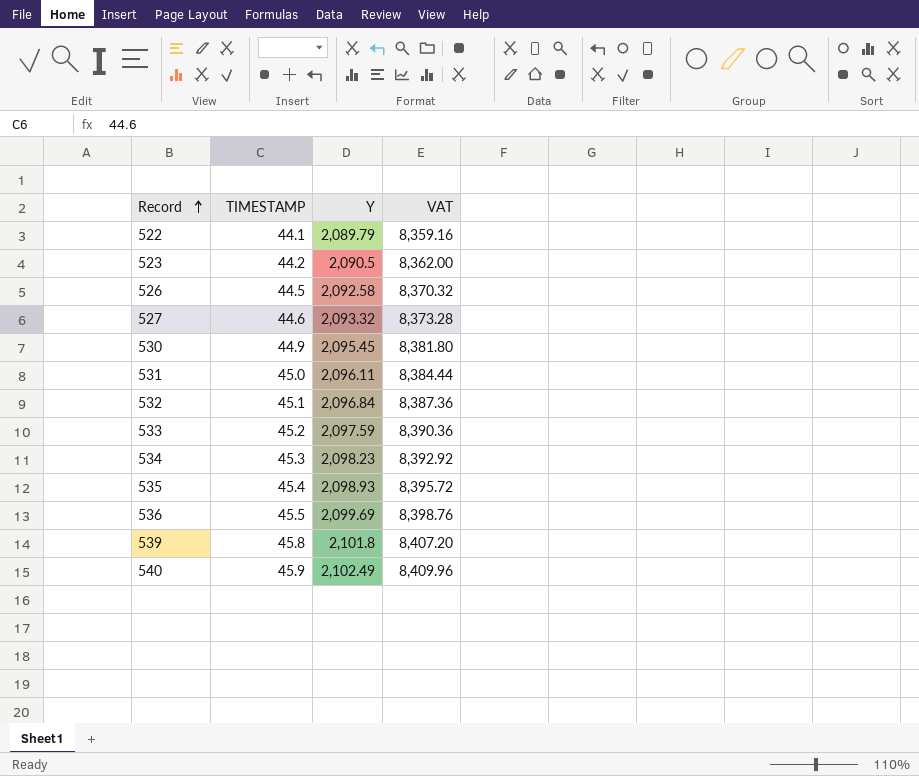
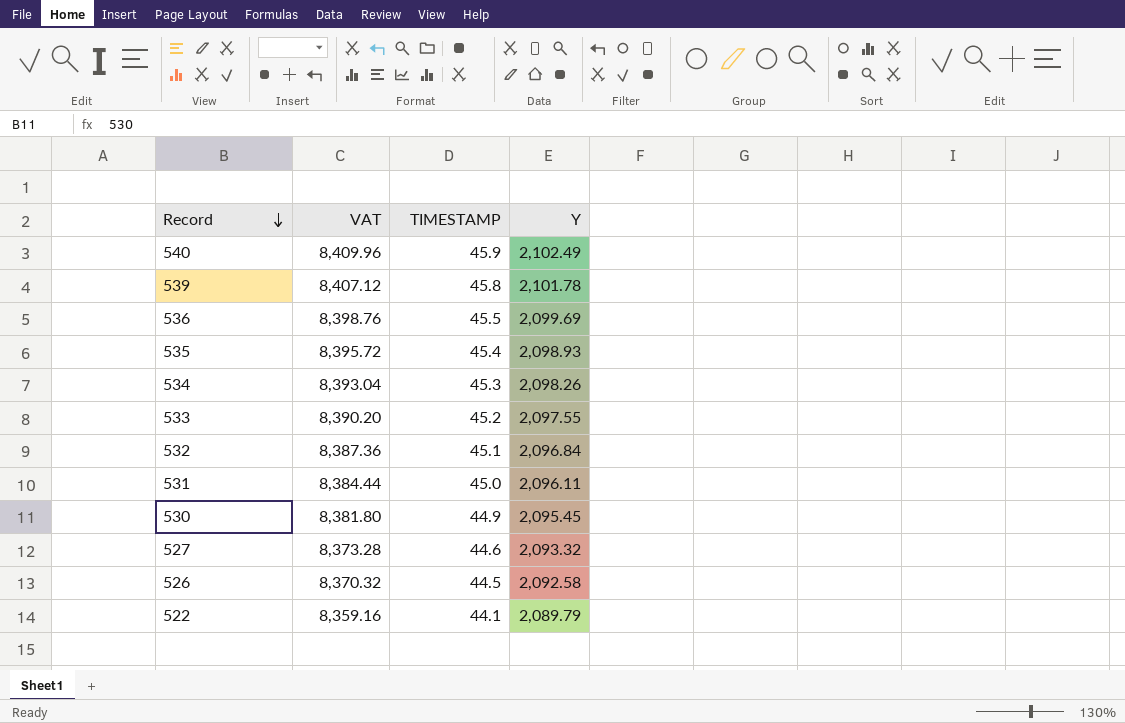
row order: Record ascending -> Record descending
column VAT | position: 4 -> 2
row 523: 44.2 | 2,090.5 | 8,362.00 -> none
539 | VAT: 8,407.20 -> 8,407.12
539 | Y: 2,101.8 -> 2,101.78
534 | VAT: 8,392.92 -> 8,393.04
534 | Y: 2,098.23 -> 2,098.26
533 | VAT: 8,390.36 -> 8,390.20
533 | Y: 2,097.59 -> 2,097.55

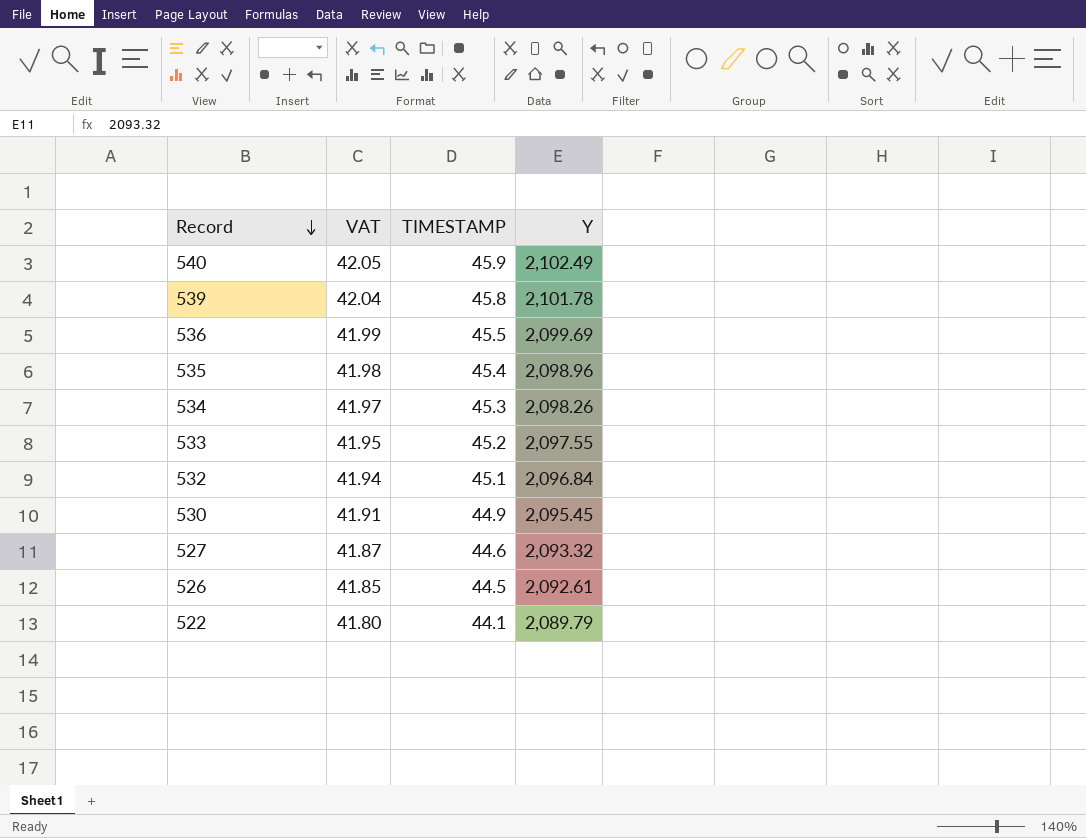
column VAT | formula: [Y] * 4 -> [Y] * 0.02
row 531: 8,384.44 | 45.0 | 2,096.11 -> none
535 | Y: 2,098.93 -> 2,098.96
526 | Y: 2,092.58 -> 2,092.61

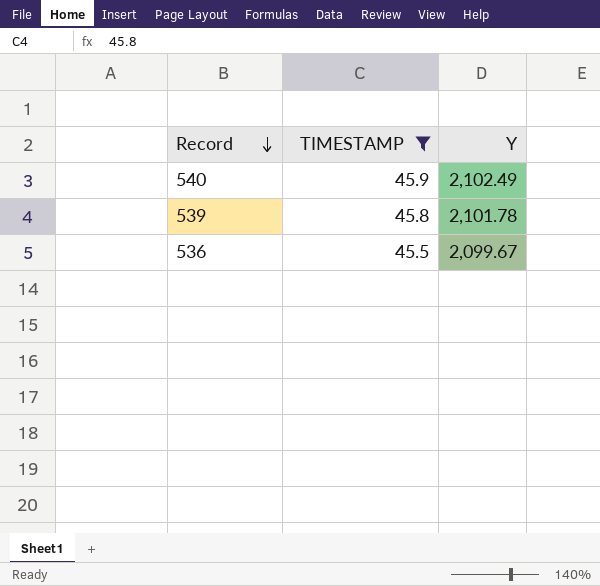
filter: none -> TIMESTAMP >= 45.5
column VAT | formula: [Y] * 0.02 -> none
536 | Y: 2,099.69 -> 2,099.67

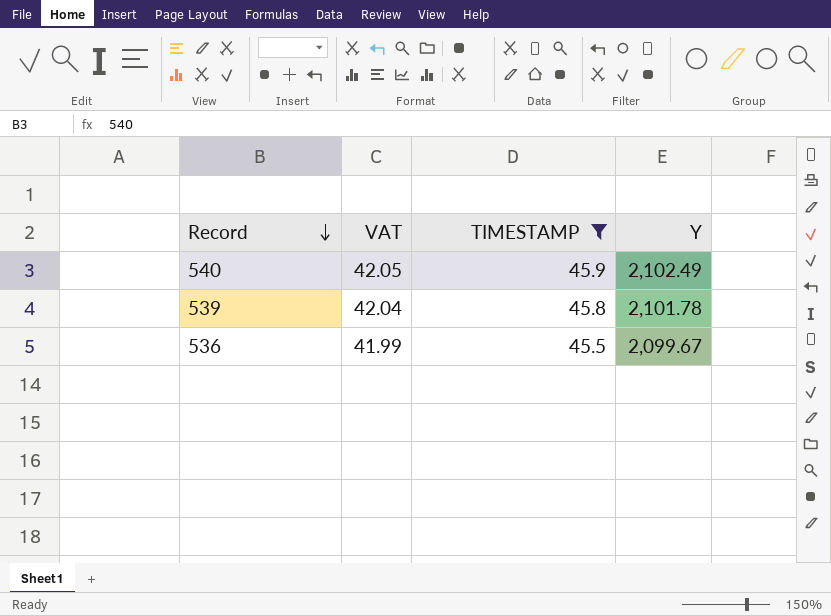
column VAT | formula: none -> [Y] * 0.02

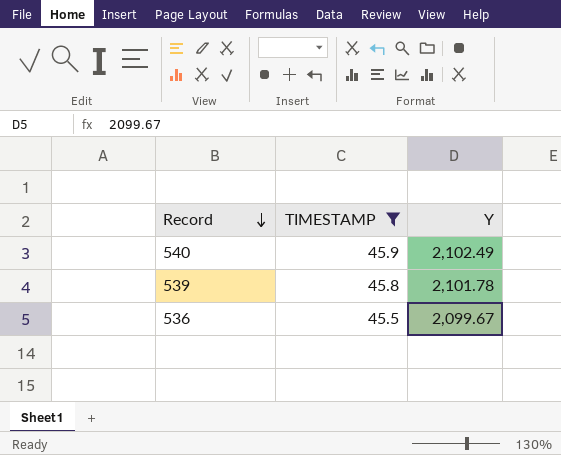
column VAT | formula: [Y] * 0.02 -> none

